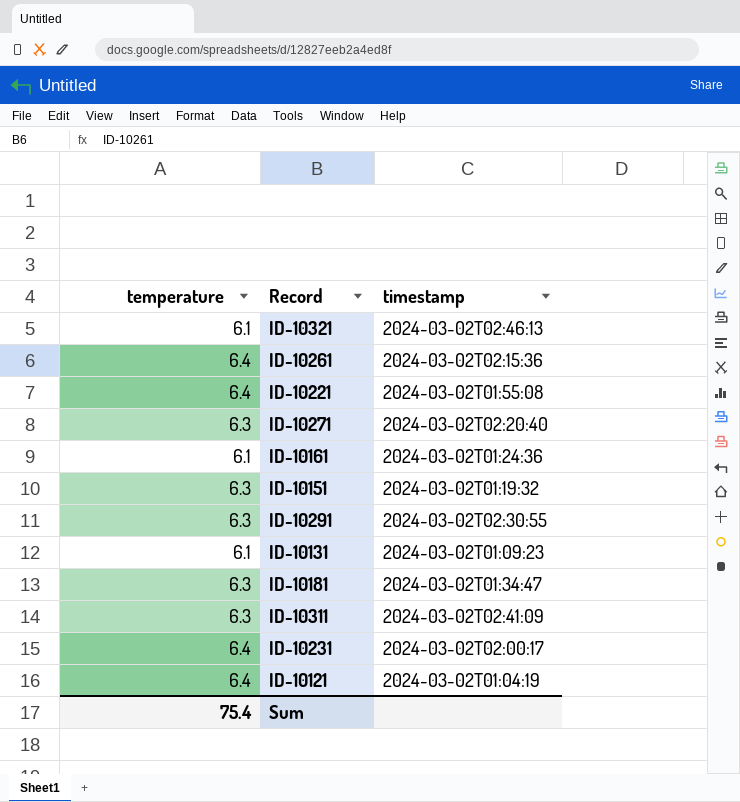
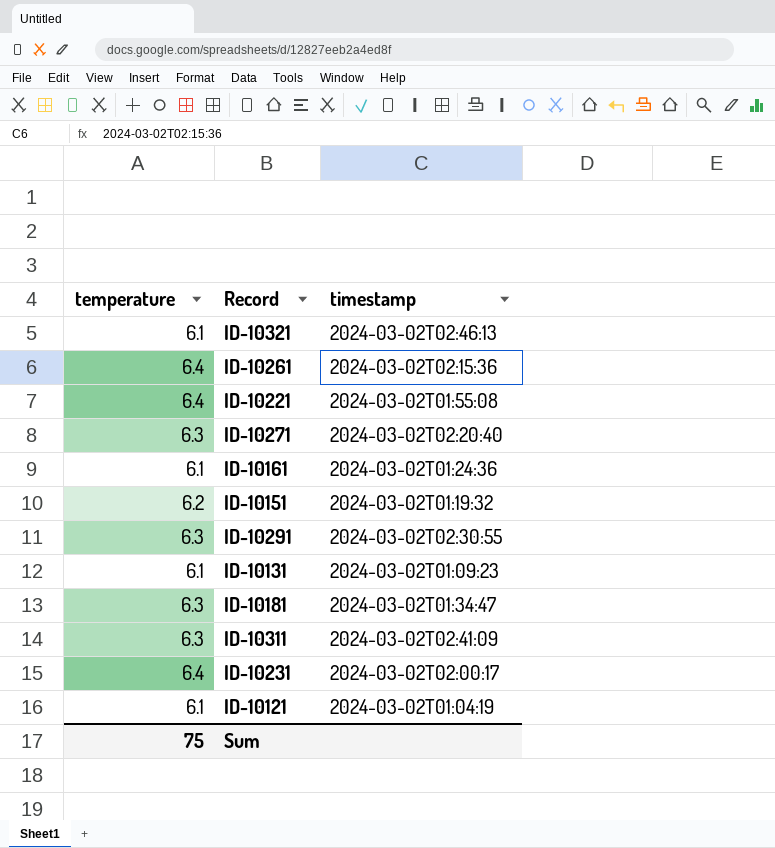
ID-10151 | temperature: 6.3 -> 6.2
ID-10121 | temperature: 6.4 -> 6.1
Sum | temperature: 75.4 -> 75

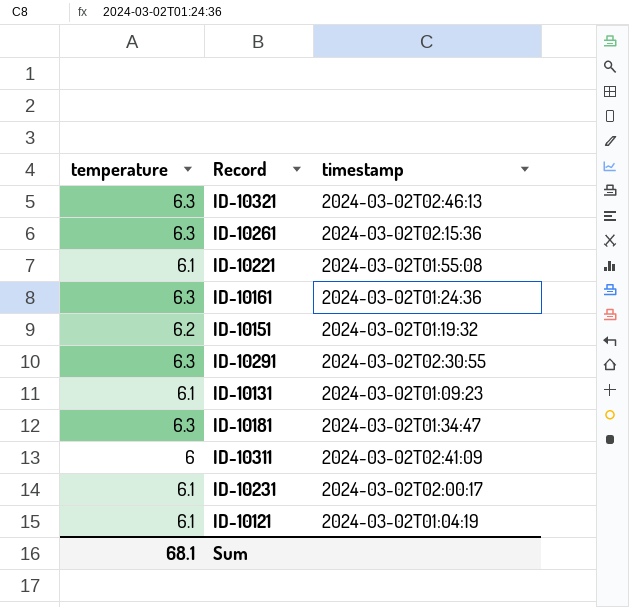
row ID-10271: 6.3 | 2024-03-02T02:20:40 -> none
ID-10321 | temperature: 6.1 -> 6.3
ID-10261 | temperature: 6.4 -> 6.3
ID-10221 | temperature: 6.4 -> 6.1
ID-10161 | temperature: 6.1 -> 6.3
ID-10311 | temperature: 6.3 -> 6
ID-10231 | temperature: 6.4 -> 6.1
Sum | temperature: 75 -> 68.1

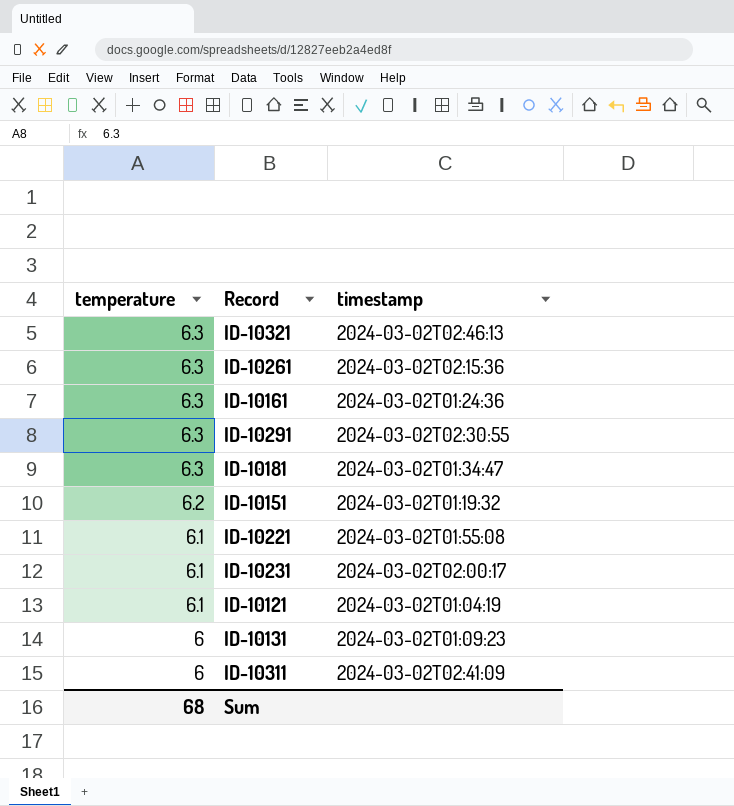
row order: none -> temperature descending
ID-10131 | temperature: 6.1 -> 6
Sum | temperature: 68.1 -> 68

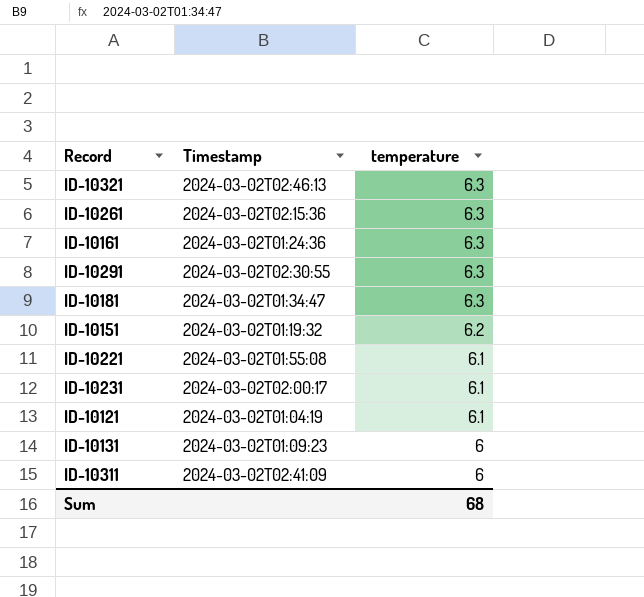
column name: timestamp -> Timestamp
column temperature | position: 1 -> 3

